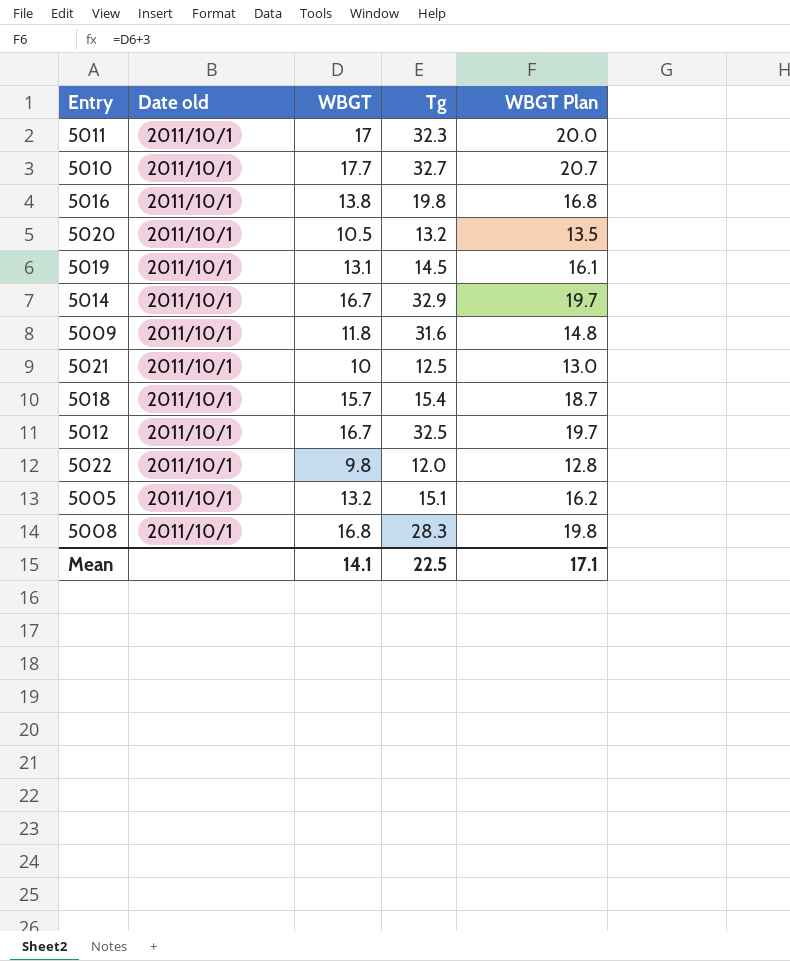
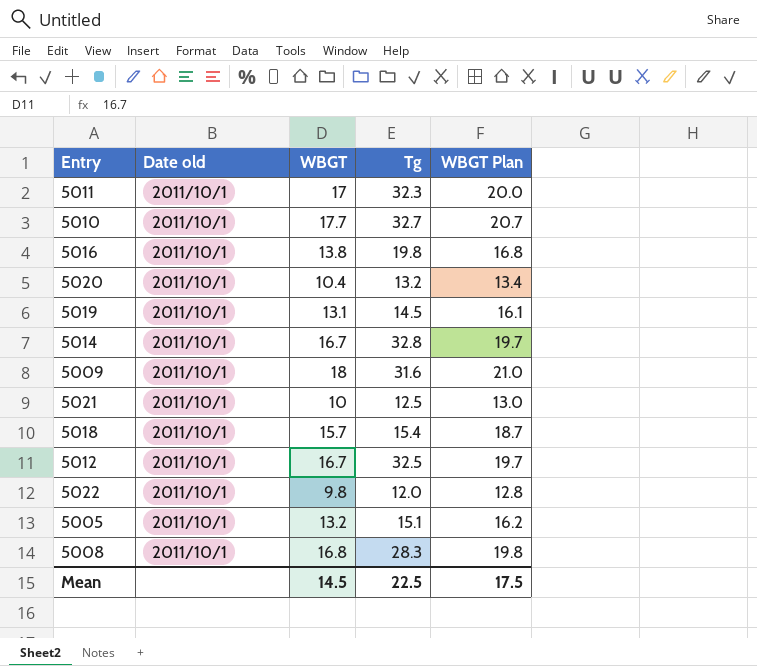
5020 | WBGT: 10.5 -> 10.4
5020 | WBGT Plan: 13.5 -> 13.4
5014 | Tg: 32.9 -> 32.8
5009 | WBGT: 11.8 -> 18
5009 | WBGT Plan: 14.8 -> 21.0
Mean | WBGT: 14.1 -> 14.5
Mean | WBGT Plan: 17.1 -> 17.5

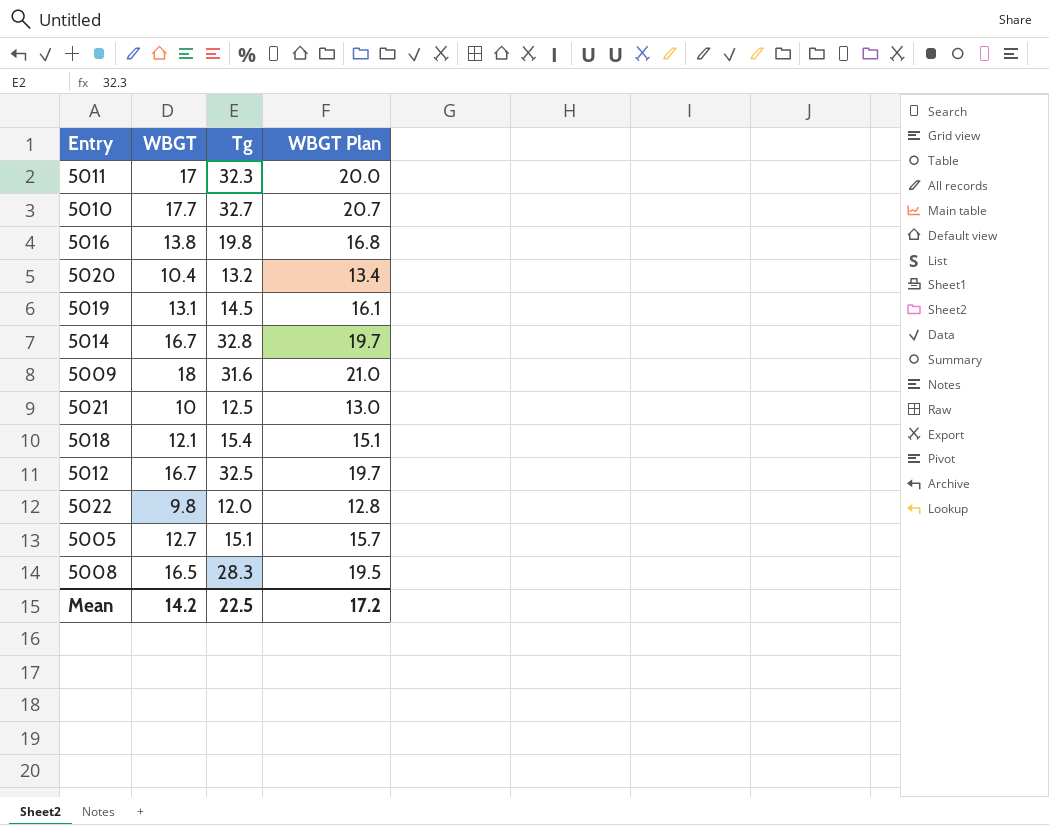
column Date old | position: 2 -> none
5018 | WBGT: 15.7 -> 12.1
5018 | WBGT Plan: 18.7 -> 15.1
5005 | WBGT: 13.2 -> 12.7
5005 | WBGT Plan: 16.2 -> 15.7
5008 | WBGT: 16.8 -> 16.5
5008 | WBGT Plan: 19.8 -> 19.5
Mean | WBGT: 14.5 -> 14.2
Mean | WBGT Plan: 17.5 -> 17.2

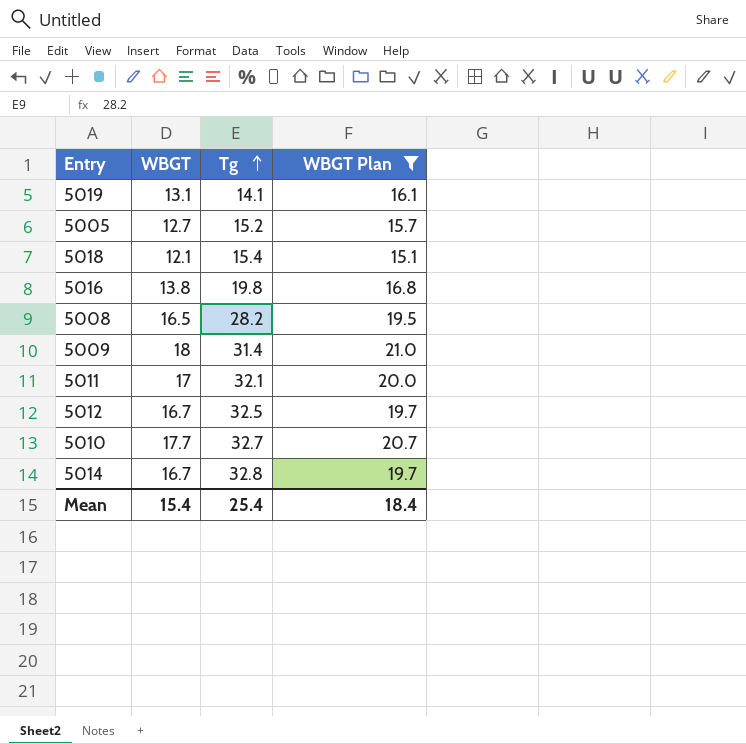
filter: none -> WBGT Plan >= 15.1
row order: none -> Tg ascending
5019 | Tg: 14.5 -> 14.1
5005 | Tg: 15.1 -> 15.2
5008 | Tg: 28.3 -> 28.2
5009 | Tg: 31.6 -> 31.4
5011 | Tg: 32.3 -> 32.1
Mean | WBGT: 14.2 -> 15.4
Mean | Tg: 22.5 -> 25.4
Mean | WBGT Plan: 17.2 -> 18.4

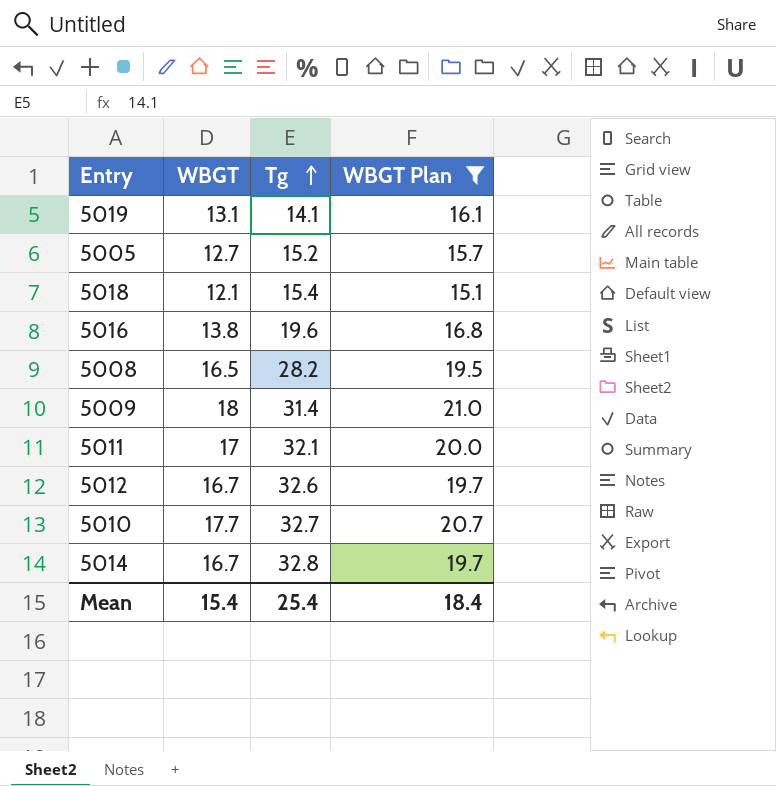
5016 | Tg: 19.8 -> 19.6
5012 | Tg: 32.5 -> 32.6

